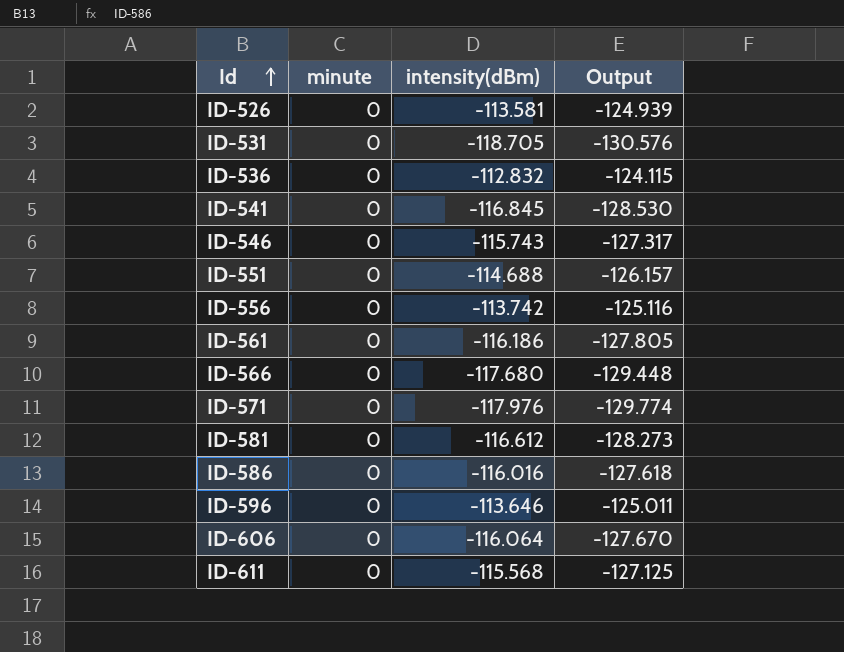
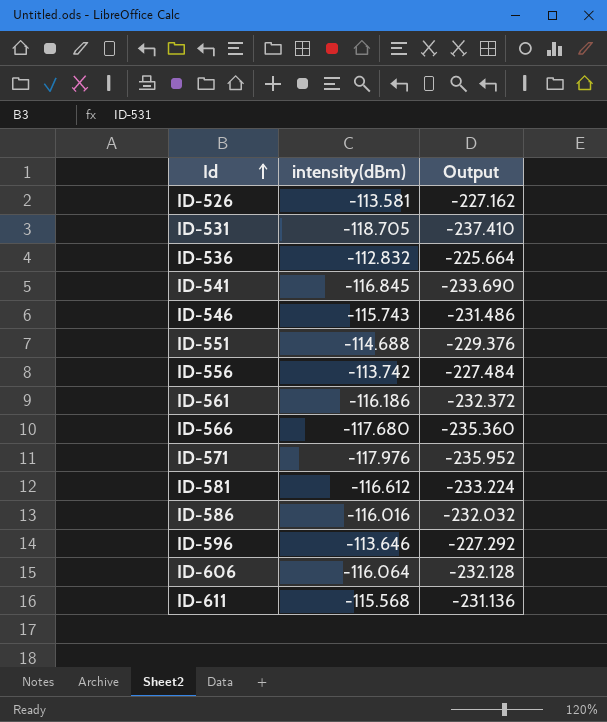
column minute | position: 2 -> none
column Output | formula: [intensity(dBm)] * 1.1 -> [intensity(dBm)] * 2

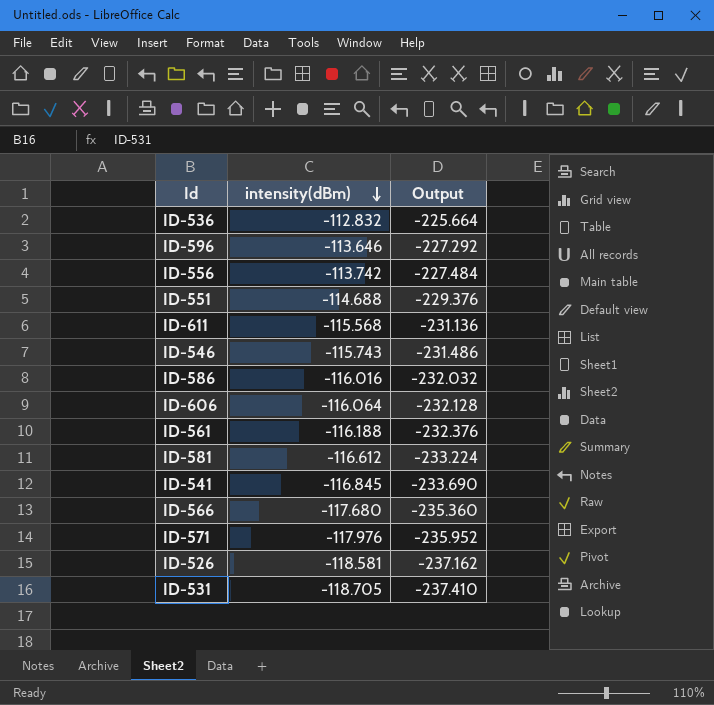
row order: Id ascending -> intensity(dBm) descending
ID-561 | intensity(dBm): -116.186 -> -116.188
ID-561 | Output: -232.372 -> -232.376
ID-526 | intensity(dBm): -113.581 -> -118.581
ID-526 | Output: -227.162 -> -237.162

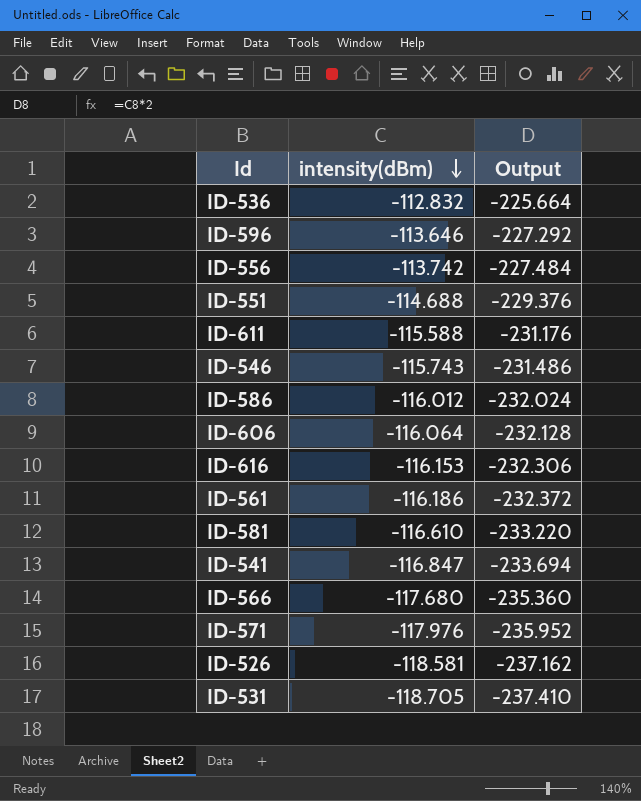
ID-611 | intensity(dBm): -115.568 -> -115.588
ID-611 | Output: -231.136 -> -231.176
ID-586 | intensity(dBm): -116.016 -> -116.012
ID-586 | Output: -232.032 -> -232.024
row ID-616: none -> -116.153 | -232.306
ID-561 | intensity(dBm): -116.188 -> -116.186
ID-561 | Output: -232.376 -> -232.372
ID-581 | intensity(dBm): -116.612 -> -116.610
ID-581 | Output: -233.224 -> -233.220
ID-541 | intensity(dBm): -116.845 -> -116.847
ID-541 | Output: -233.690 -> -233.694

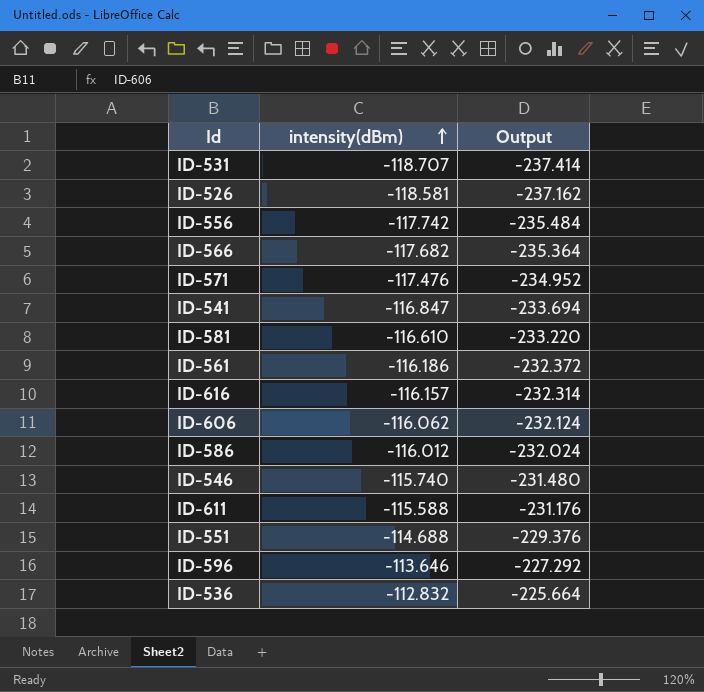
row order: intensity(dBm) descending -> intensity(dBm) ascending
ID-531 | intensity(dBm): -118.705 -> -118.707
ID-531 | Output: -237.410 -> -237.414
ID-556 | intensity(dBm): -113.742 -> -117.742
ID-556 | Output: -227.484 -> -235.484
ID-566 | intensity(dBm): -117.680 -> -117.682
ID-566 | Output: -235.360 -> -235.364
ID-571 | intensity(dBm): -117.976 -> -117.476
ID-571 | Output: -235.952 -> -234.952
ID-616 | intensity(dBm): -116.153 -> -116.157
ID-616 | Output: -232.306 -> -232.314
ID-606 | intensity(dBm): -116.064 -> -116.062
ID-606 | Output: -232.128 -> -232.124
ID-546 | intensity(dBm): -115.743 -> -115.740
ID-546 | Output: -231.486 -> -231.480

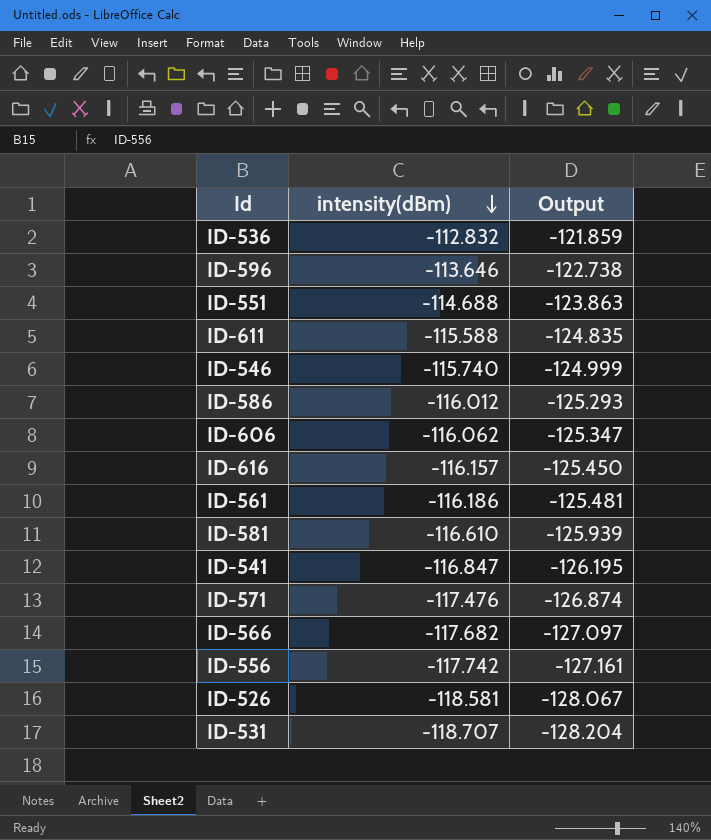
row order: intensity(dBm) ascending -> intensity(dBm) descending
column Output | formula: [intensity(dBm)] * 2 -> [intensity(dBm)] * 1.08

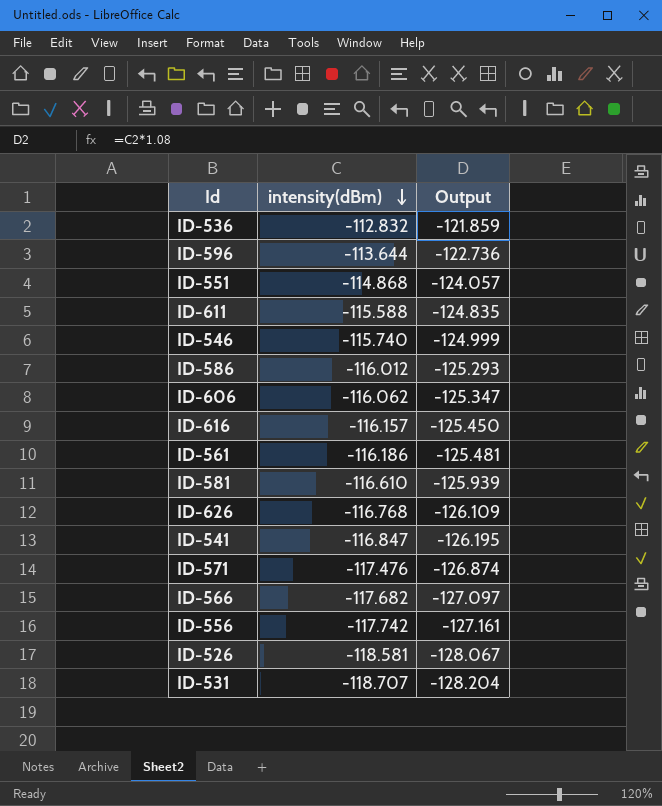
ID-596 | intensity(dBm): -113.646 -> -113.644
ID-596 | Output: -122.738 -> -122.736
ID-551 | intensity(dBm): -114.688 -> -114.868
ID-551 | Output: -123.863 -> -124.057
row ID-626: none -> -116.768 | -126.109

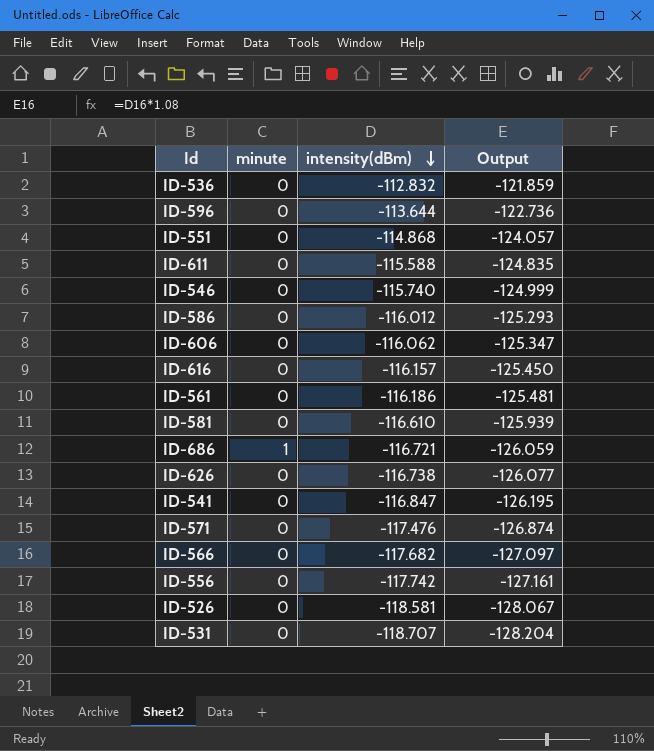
column minute | position: none -> 2
row ID-686: none -> 1 | -116.721 | -126.059
ID-626 | intensity(dBm): -116.768 -> -116.738
ID-626 | Output: -126.109 -> -126.077

